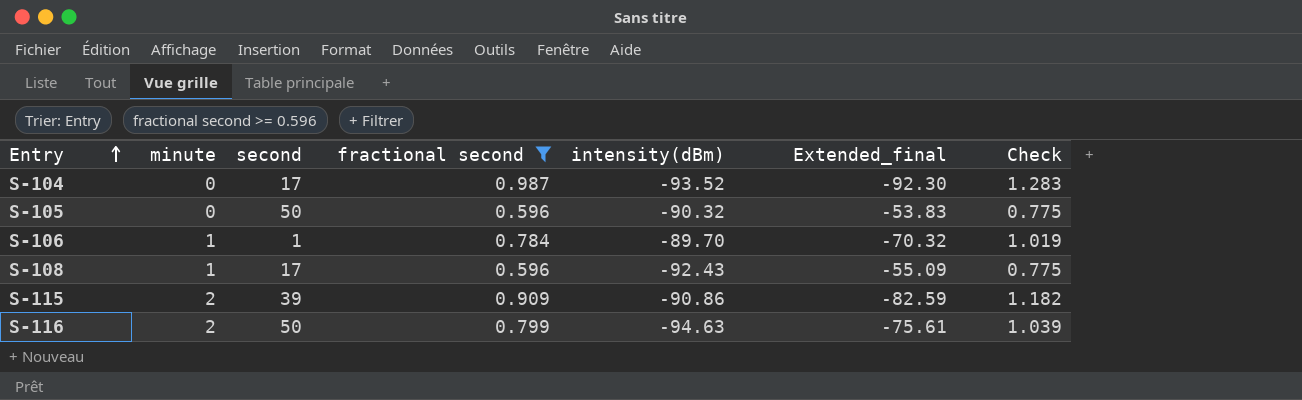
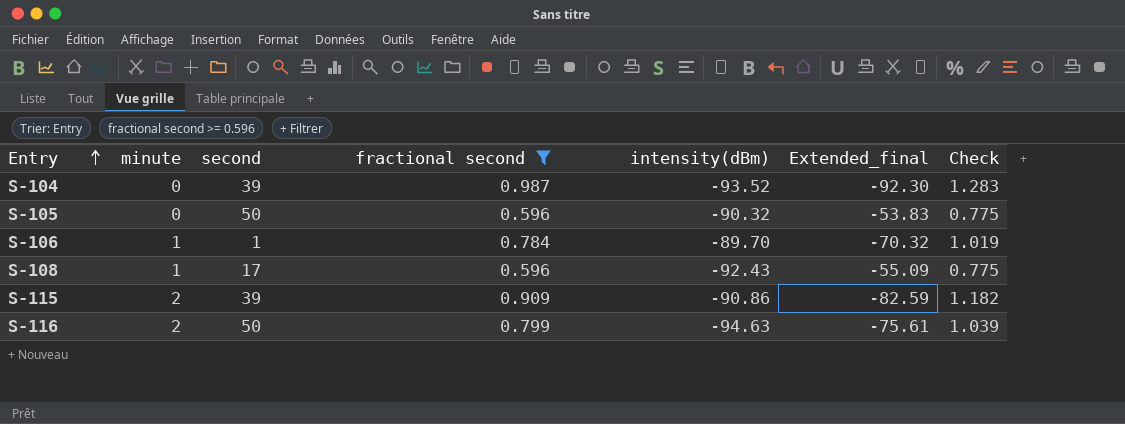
S-104 | second: 17 -> 39

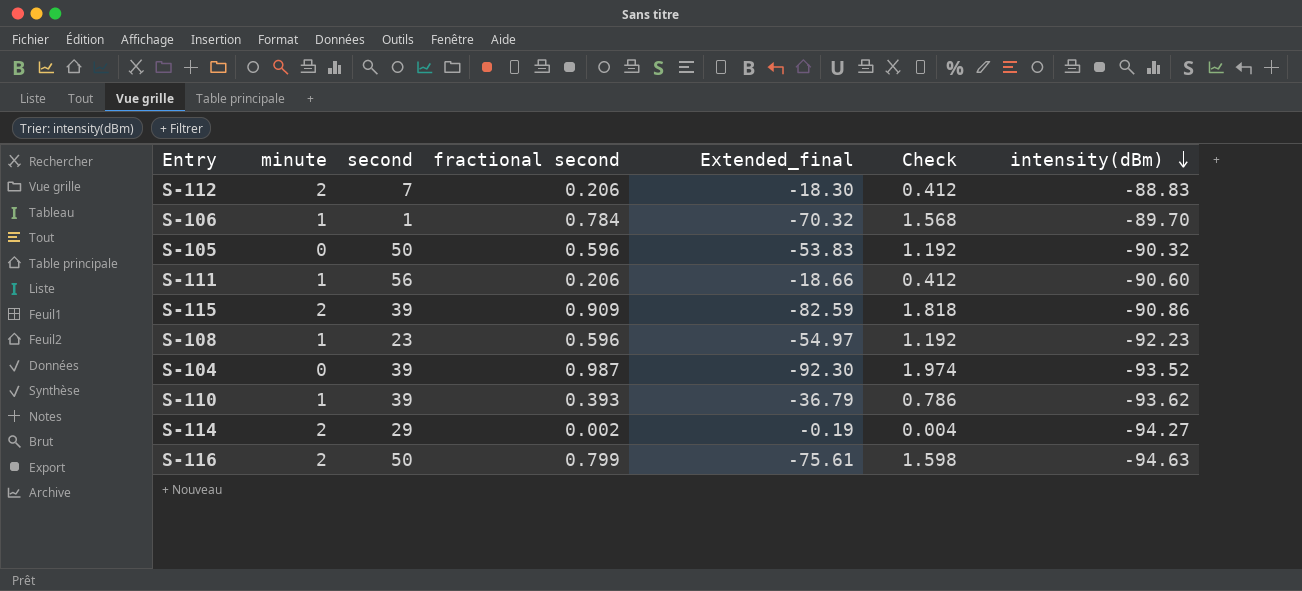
filter: fractional second >= 0.596 -> none
row order: Entry ascending -> intensity(dBm) descending
column Check | formula: [fractional second] * 1.3 -> [fractional second] * 2
column intensity(dBm) | position: 5 -> 7
S-108 | second: 17 -> 23
S-108 | Extended_final: -55.09 -> -54.97
S-108 | intensity(dBm): -92.43 -> -92.23

